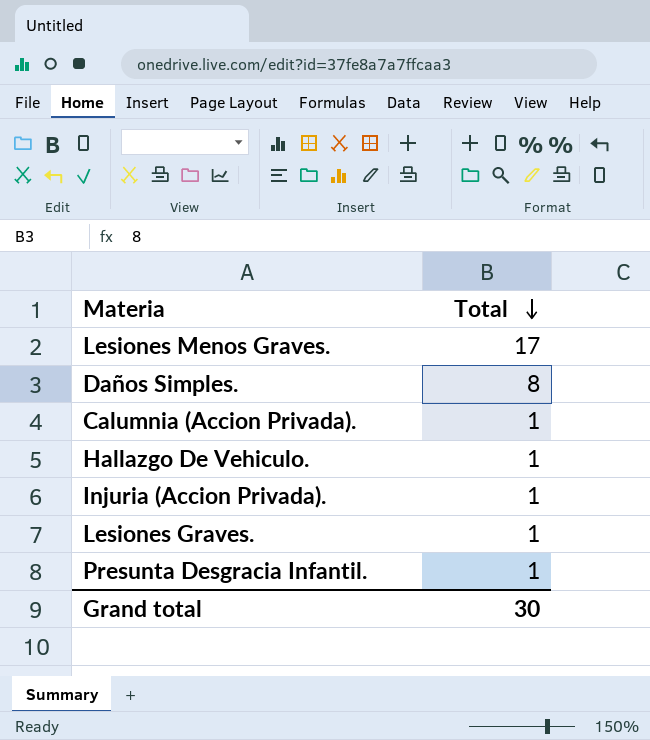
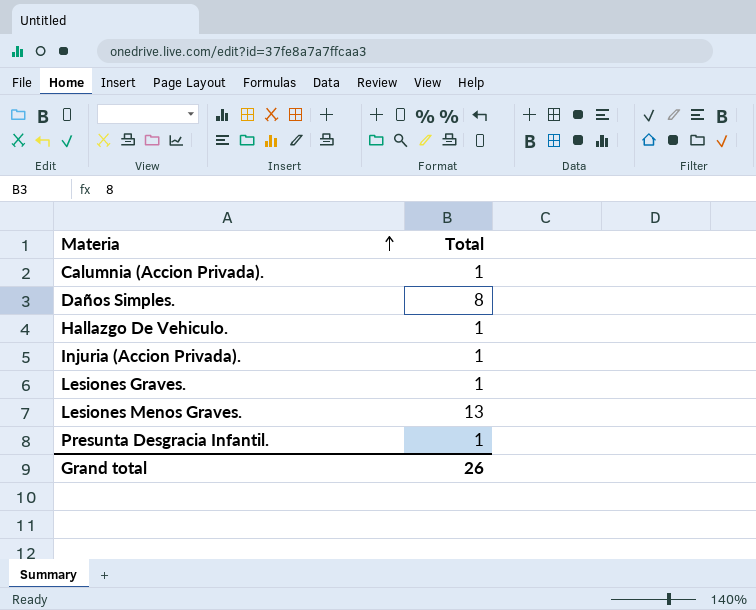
row order: Total descending -> Materia ascending
Lesiones Menos Graves. | Total: 17 -> 13
Grand total | Total: 30 -> 26

